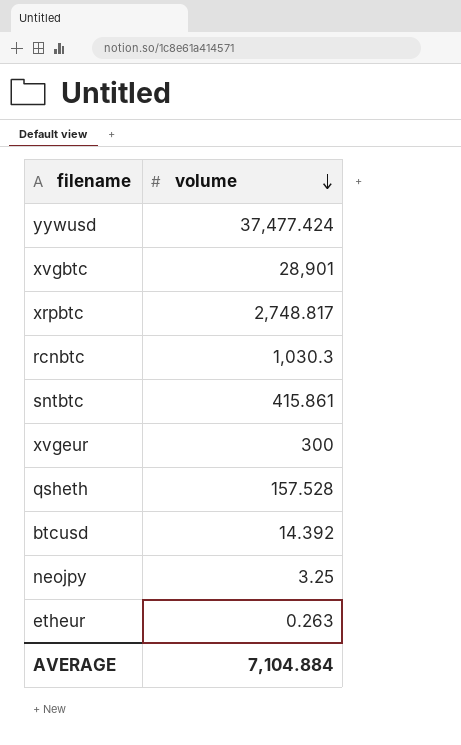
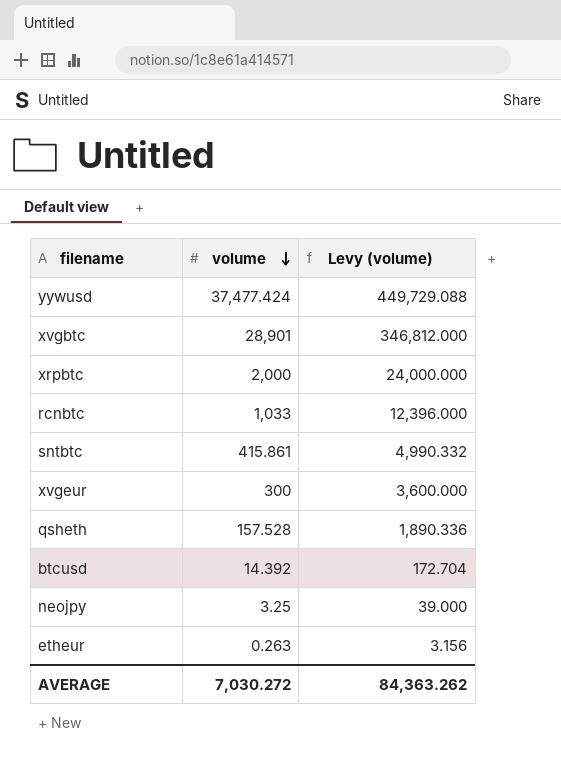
column Levy (volume) | formula: none -> [volume] * 12
xrpbtc | volume: 2,748.817 -> 2,000
rcnbtc | volume: 1,030.3 -> 1,033
AVERAGE | volume: 7,104.884 -> 7,030.272

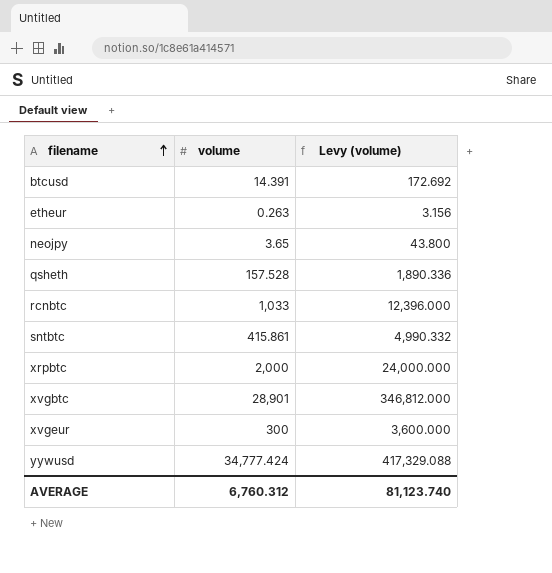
row order: volume descending -> filename ascending
btcusd | volume: 14.392 -> 14.391
btcusd | Levy (volume): 172.704 -> 172.692
neojpy | volume: 3.25 -> 3.65
neojpy | Levy (volume): 39.000 -> 43.800
yywusd | volume: 37,477.424 -> 34,777.424
yywusd | Levy (volume): 449,729.088 -> 417,329.088
AVERAGE | volume: 7,030.272 -> 6,760.312
AVERAGE | Levy (volume): 84,363.262 -> 81,123.740

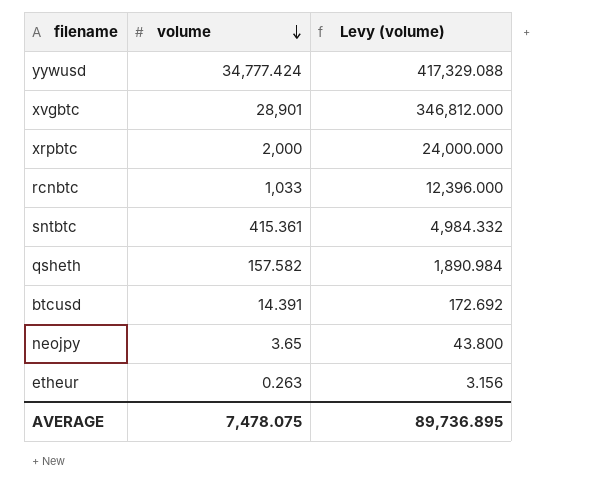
row order: filename ascending -> volume descending
row xvgeur: 300 | 3,600.000 -> none
sntbtc | volume: 415.861 -> 415.361
sntbtc | Levy (volume): 4,990.332 -> 4,984.332
qsheth | volume: 157.528 -> 157.582
qsheth | Levy (volume): 1,890.336 -> 1,890.984
AVERAGE | volume: 6,760.312 -> 7,478.075
AVERAGE | Levy (volume): 81,123.740 -> 89,736.895

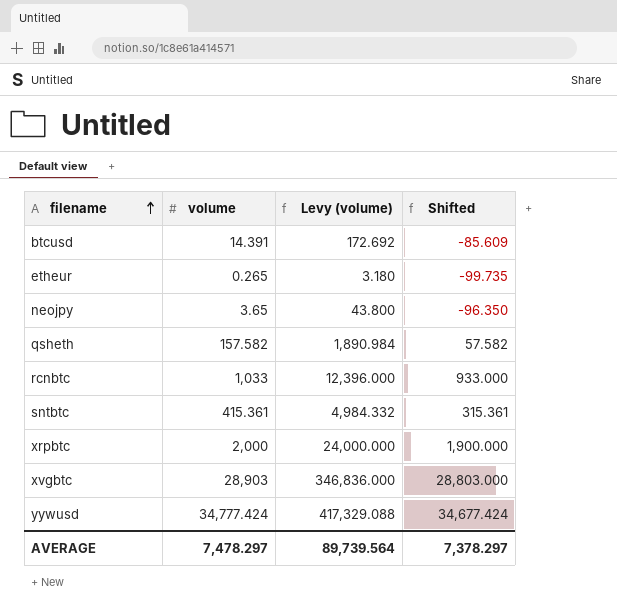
row order: volume descending -> filename ascending
column Shifted | formula: none -> [volume] - 100
etheur | volume: 0.263 -> 0.265
etheur | Levy (volume): 3.156 -> 3.180
xvgbtc | volume: 28,901 -> 28,903
xvgbtc | Levy (volume): 346,812.000 -> 346,836.000
AVERAGE | volume: 7,478.075 -> 7,478.297
AVERAGE | Levy (volume): 89,736.895 -> 89,739.564

